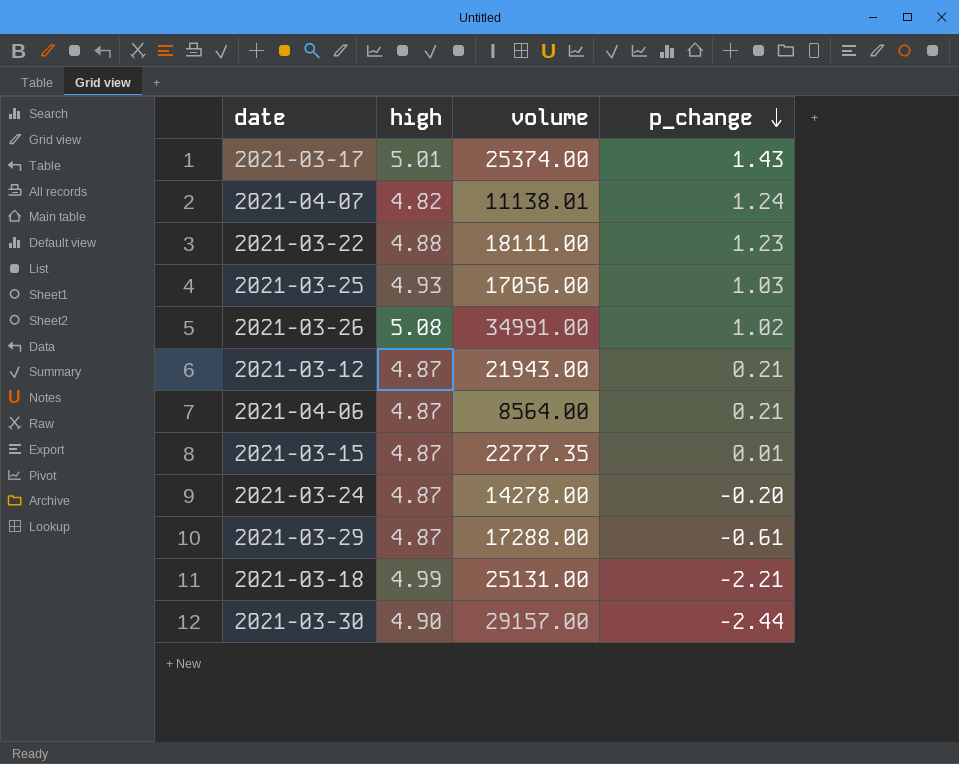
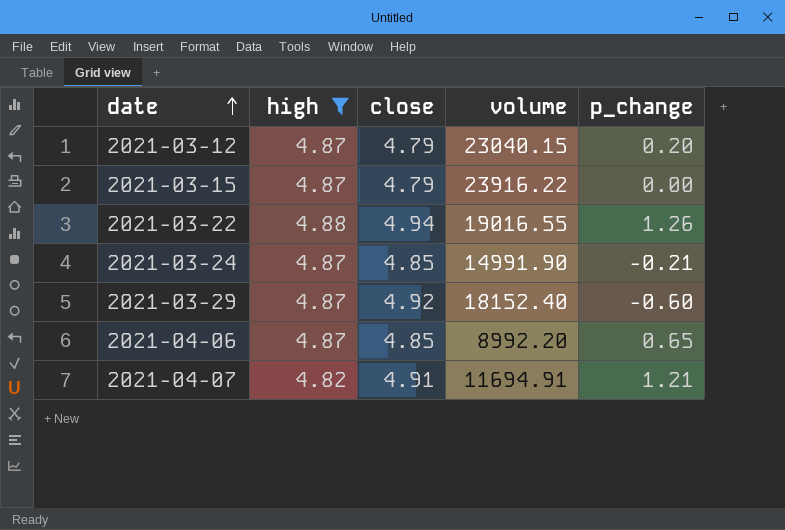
filter: none -> high <= 4.88
row order: p_change descending -> date ascending
column close | position: none -> 3
2021-03-12 | volume: 21943.00 -> 23040.15
2021-03-12 | p_change: 0.21 -> 0.20
2021-03-15 | volume: 22777.35 -> 23916.22
2021-03-15 | p_change: 0.01 -> 0.00
2021-03-22 | volume: 18111.00 -> 19016.55
2021-03-22 | p_change: 1.23 -> 1.26
2021-03-24 | volume: 14278.00 -> 14991.90
2021-03-24 | p_change: -0.20 -> -0.21
2021-03-29 | volume: 17288.00 -> 18152.40
2021-03-29 | p_change: -0.61 -> -0.60
2021-04-06 | volume: 8564.00 -> 8992.20
2021-04-06 | p_change: 0.21 -> 0.65
2021-04-07 | volume: 11138.01 -> 11694.91
2021-04-07 | p_change: 1.24 -> 1.21

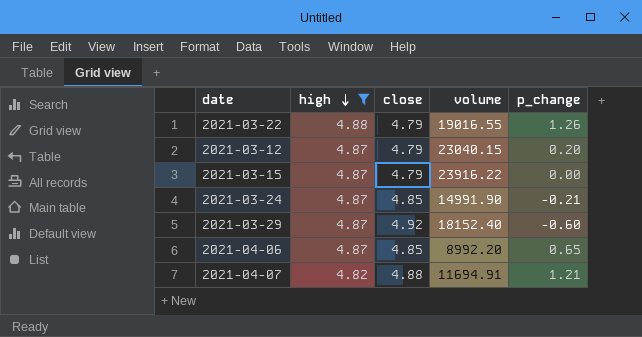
row order: date ascending -> high descending
2021-03-22 | close: 4.94 -> 4.79
2021-04-07 | close: 4.91 -> 4.88

